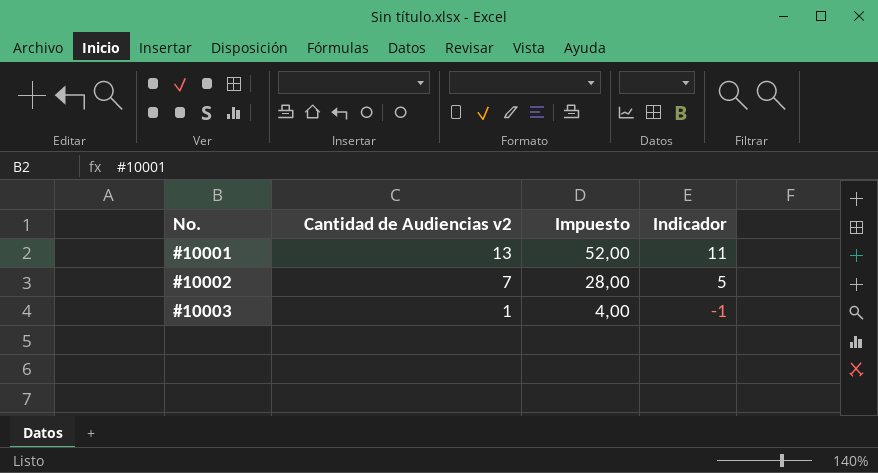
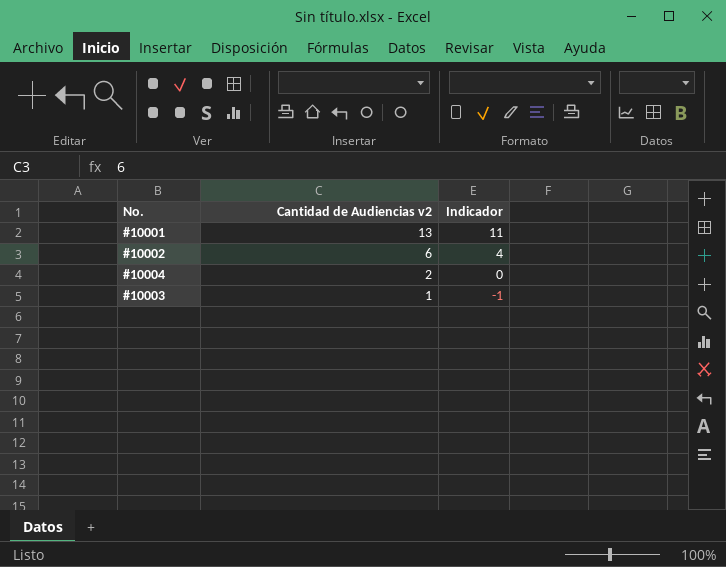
column Impuesto | formula: [Cantidad de Audiencias v2] * 4 -> none
#10002 | Cantidad de Audiencias v2: 7 -> 6
#10002 | Indicador: 5 -> 4
row #10004: none -> 2 | 0

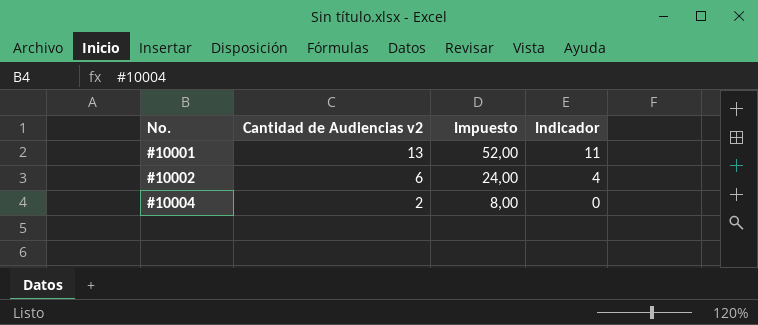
column Impuesto | formula: none -> [Cantidad de Audiencias v2] * 4
row #10003: 1 | -1 -> none

